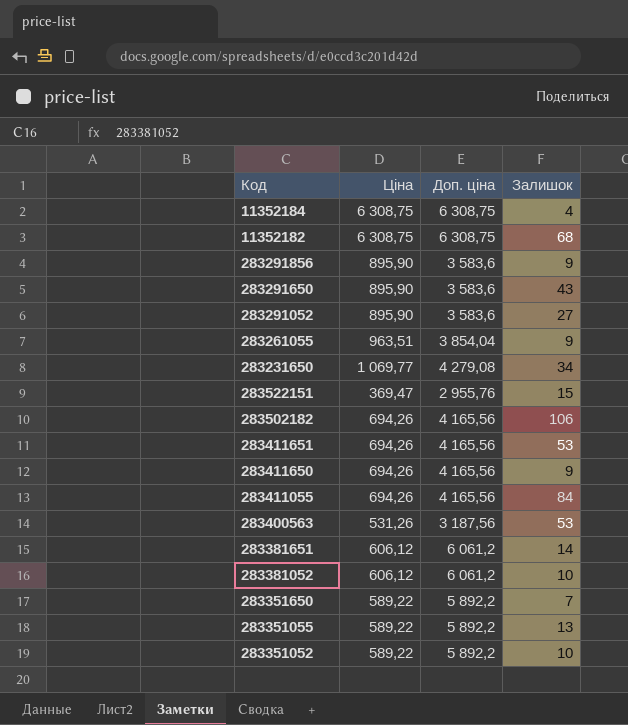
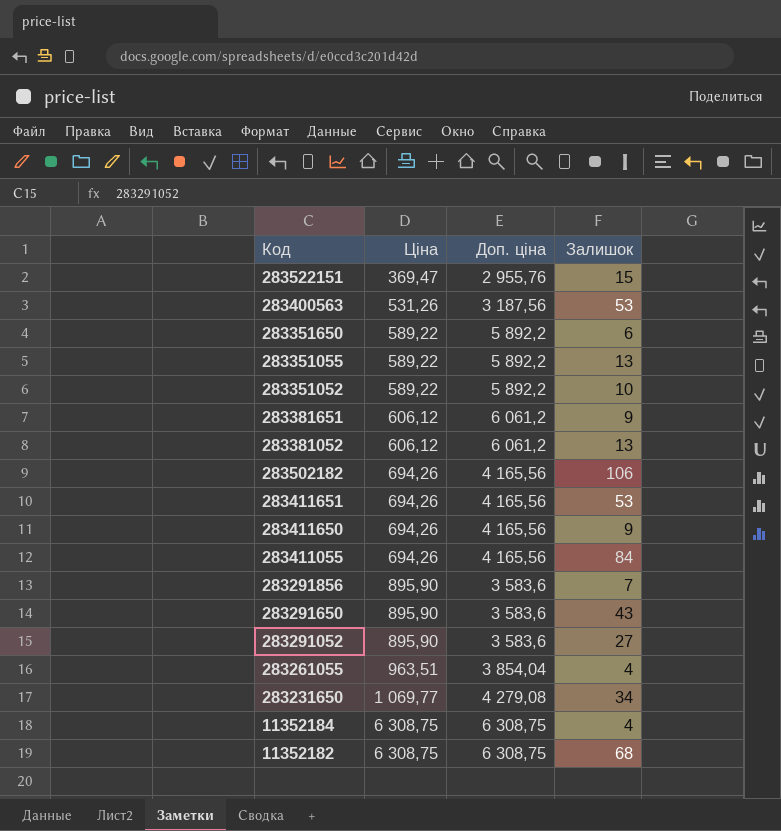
row order: none -> Ціна ascending
283351650 | Залишок: 7 -> 6
283381651 | Залишок: 14 -> 9
283381052 | Залишок: 10 -> 13
283291856 | Залишок: 9 -> 7
283261055 | Залишок: 9 -> 4

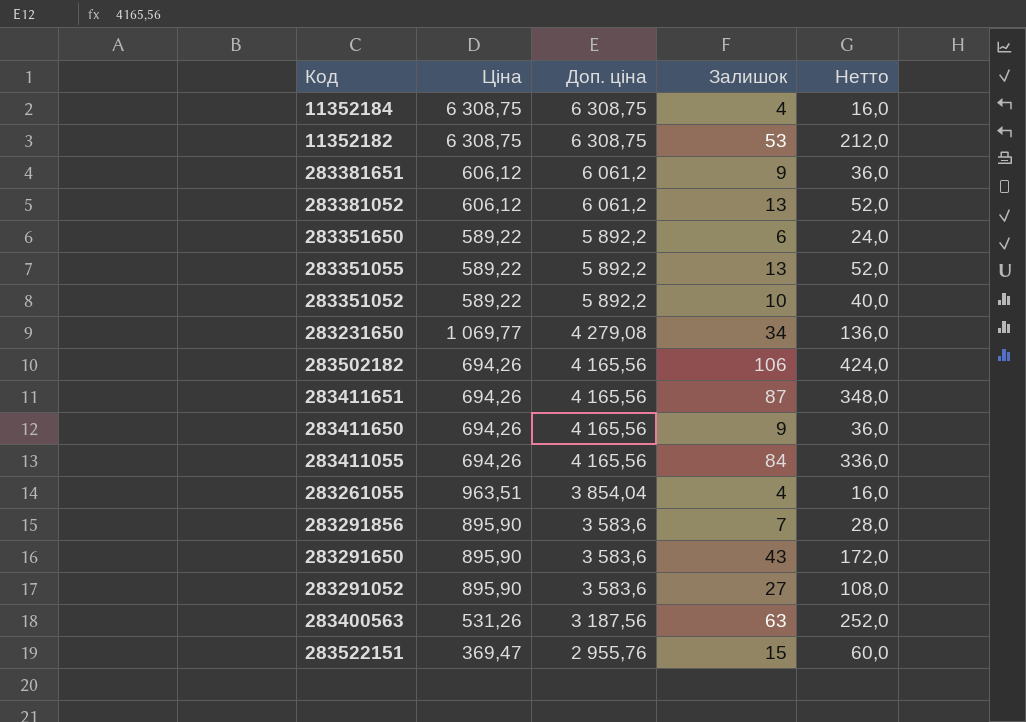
row order: Ціна ascending -> Доп. ціна descending
column Нетто | formula: none -> [Залишок] * 4
11352182 | Залишок: 68 -> 53
283411651 | Залишок: 53 -> 87
283400563 | Залишок: 53 -> 63

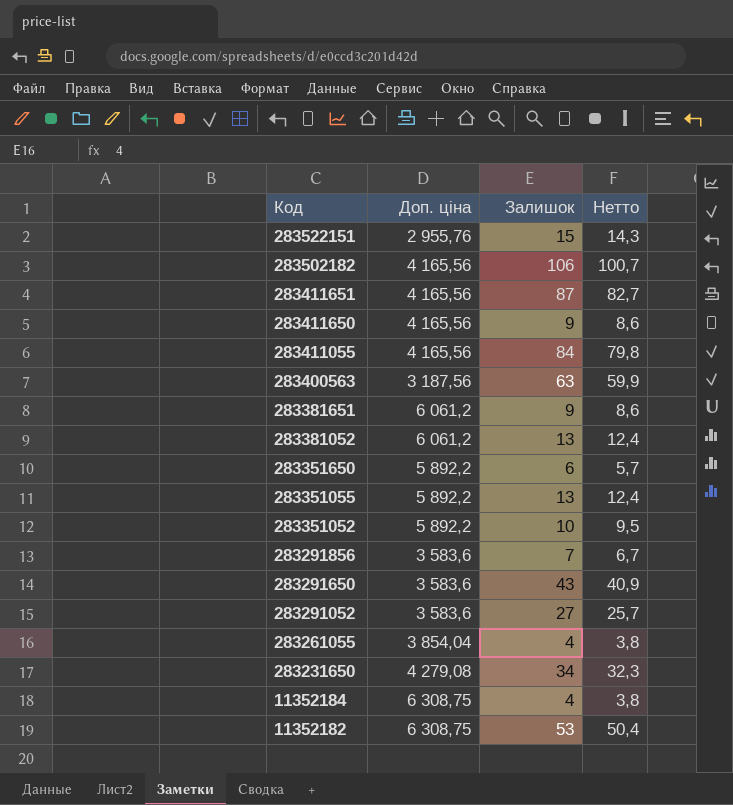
row order: Доп. ціна descending -> Код descending
column Ціна | position: 2 -> none
column Нетто | formula: [Залишок] * 4 -> [Залишок] * 0,95

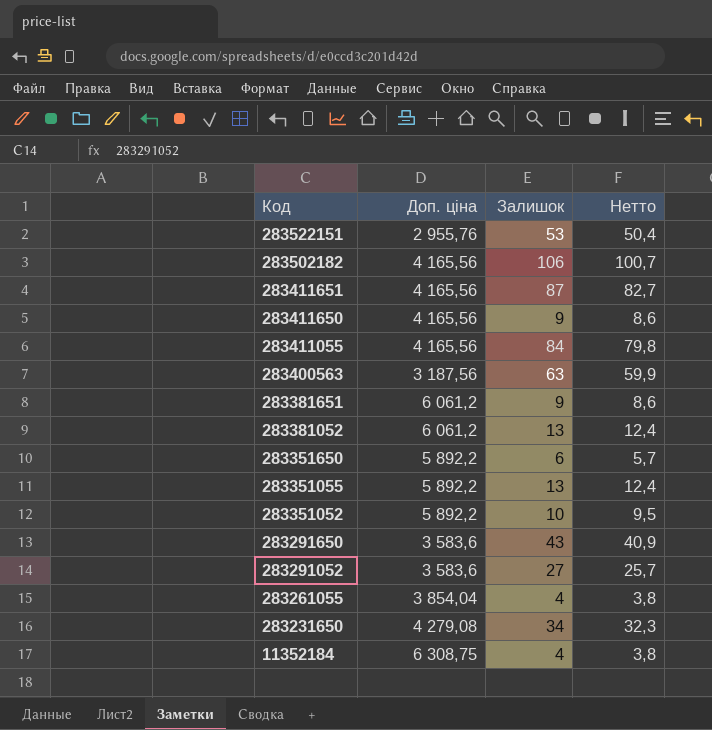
row 283291856: 3 583,6 | 7 | 6,7 -> none
row 11352182: 6 308,75 | 53 | 50,4 -> none
283522151 | Залишок: 15 -> 53
283522151 | Нетто: 14,3 -> 50,4

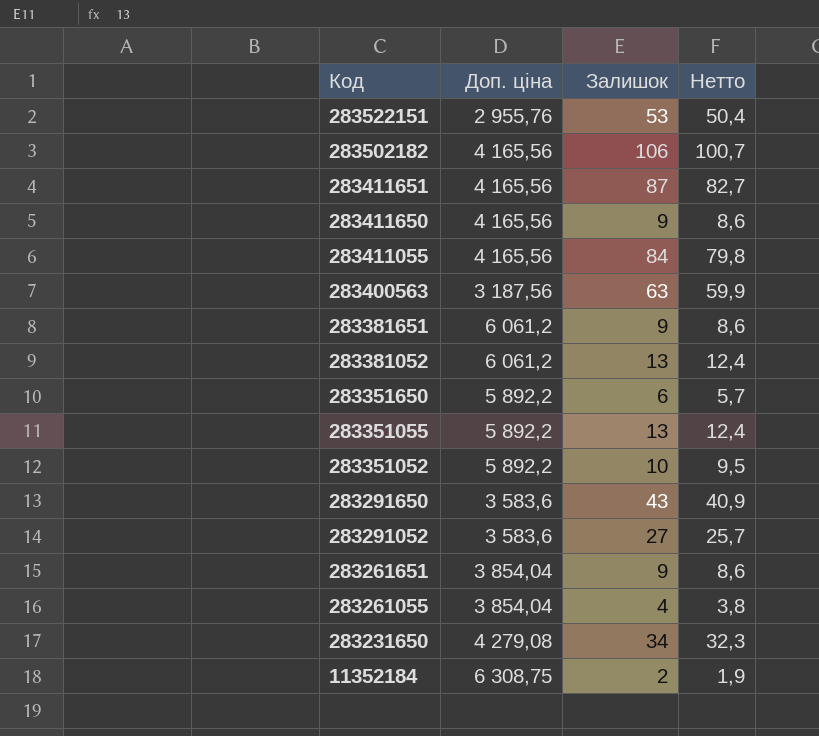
row 283261651: none -> 3 854,04 | 9 | 8,6
11352184 | Залишок: 4 -> 2
11352184 | Нетто: 3,8 -> 1,9

